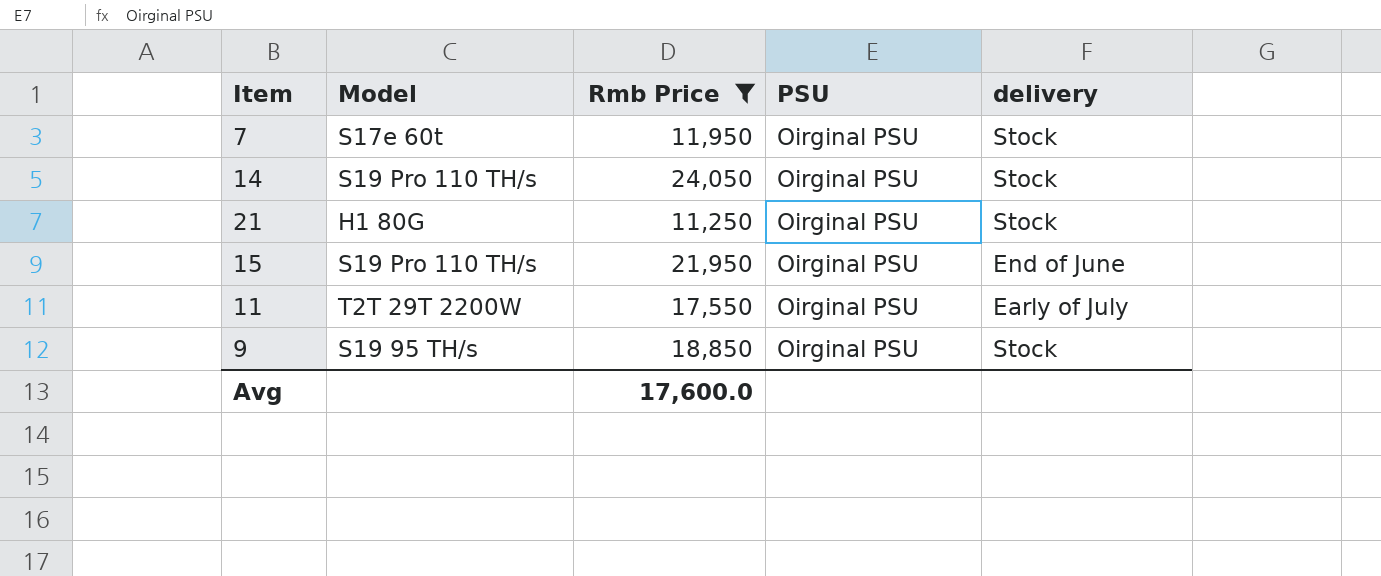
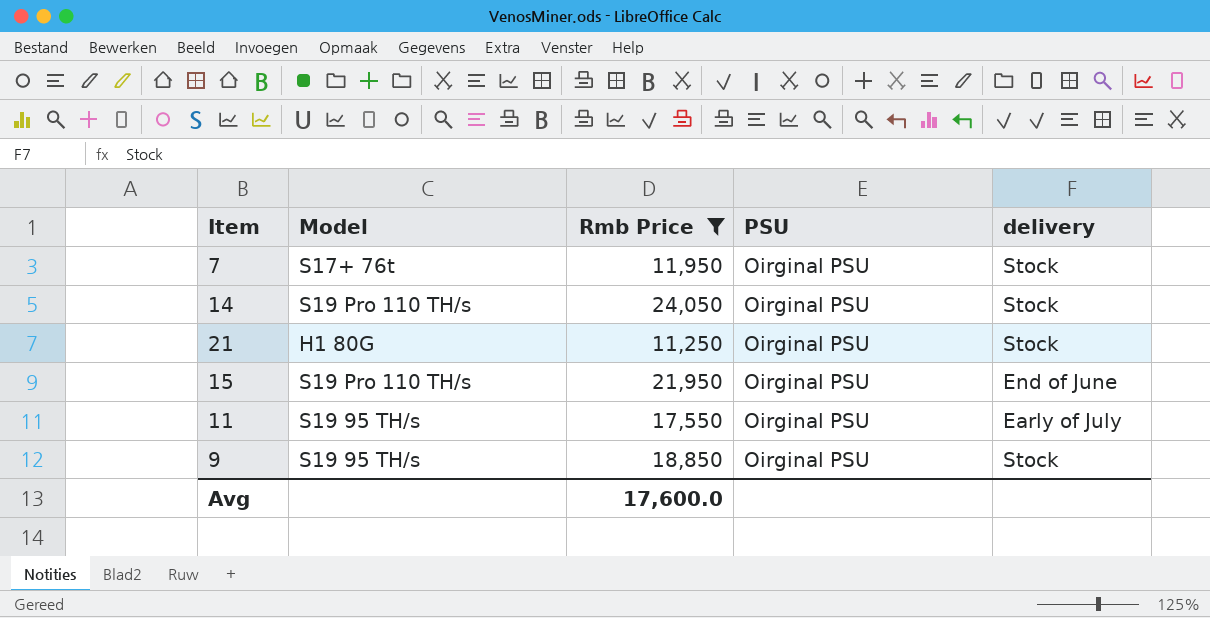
7 | Model: S17e 60t -> S17+ 76t
11 | Model: T2T 29T 2200W -> S19 95 TH/s

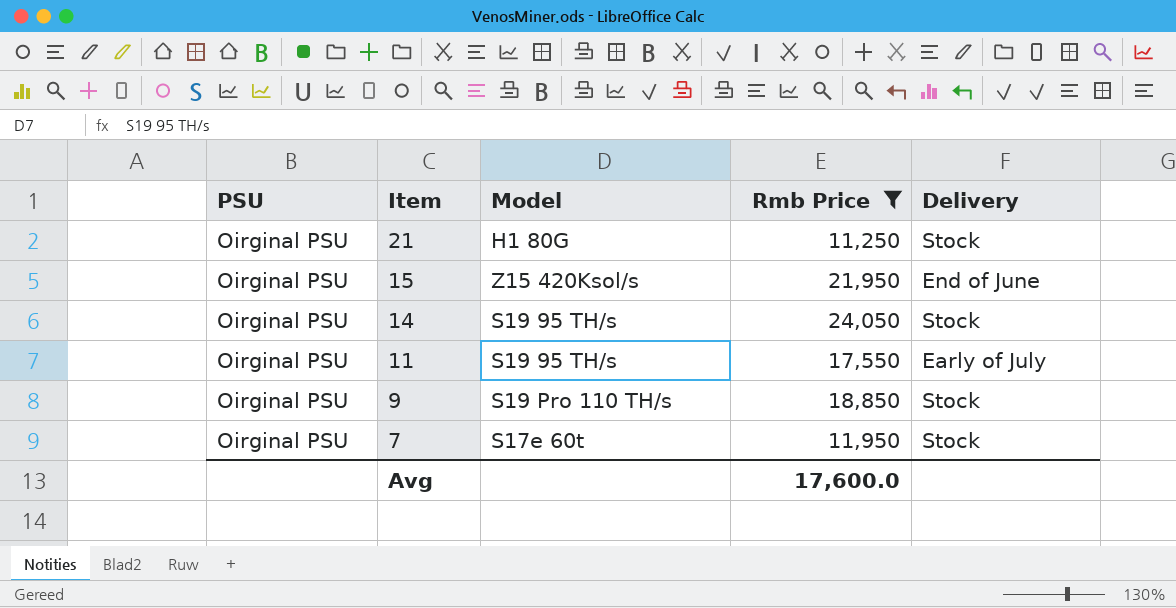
row order: none -> Item descending
column PSU | position: 4 -> 1
column name: delivery -> Delivery
15 | Model: S19 Pro 110 TH/s -> Z15 420Ksol/s
14 | Model: S19 Pro 110 TH/s -> S19 95 TH/s
9 | Model: S19 95 TH/s -> S19 Pro 110 TH/s
7 | Model: S17+ 76t -> S17e 60t

